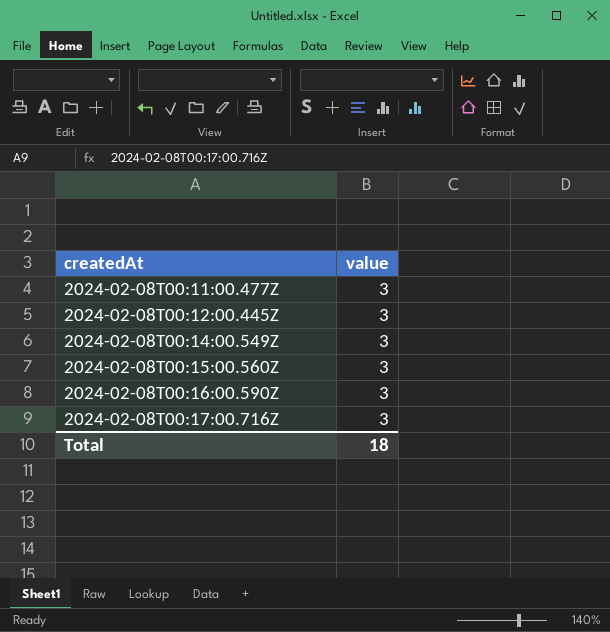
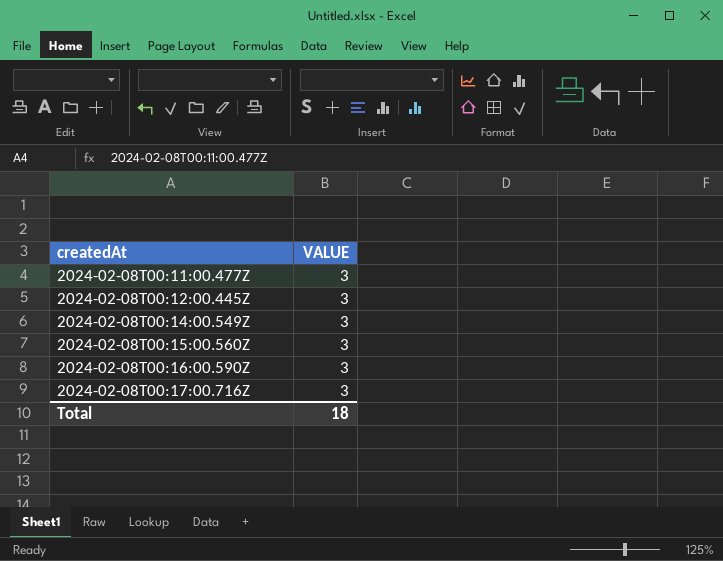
column name: value -> VALUE

